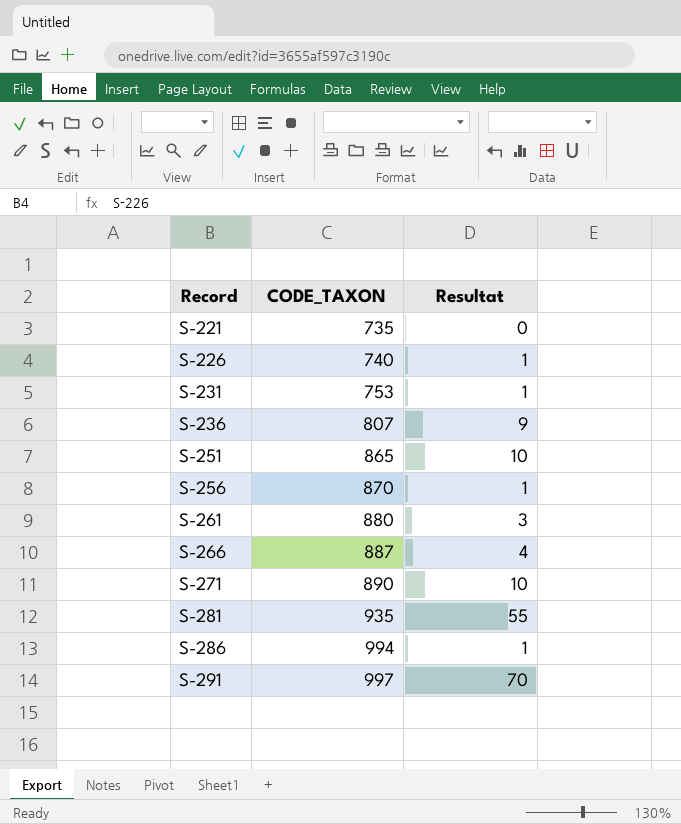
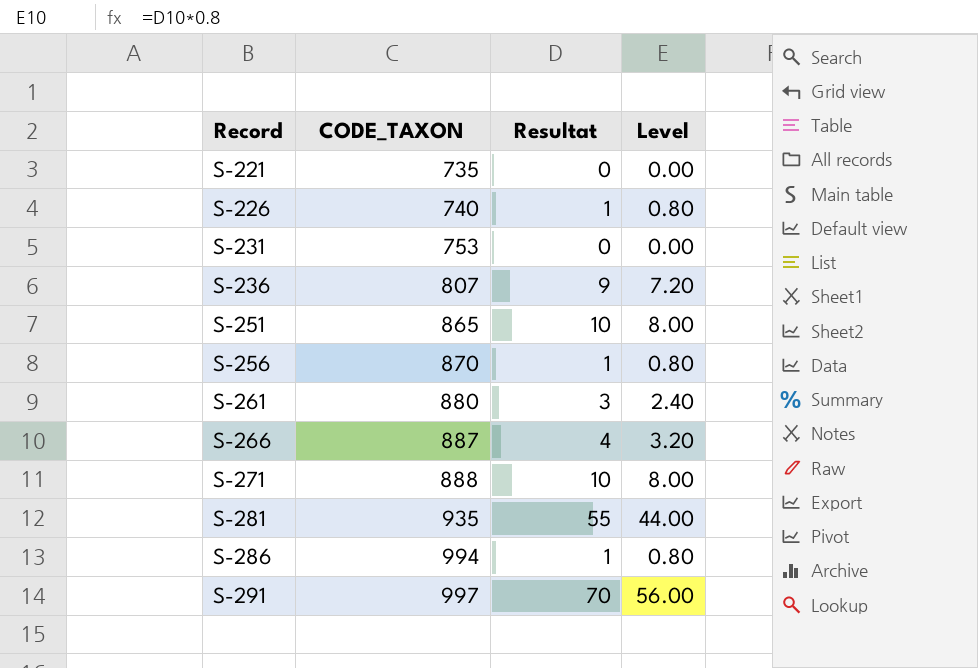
column Level | formula: none -> [Resultat] * 0.8
S-231 | Resultat: 1 -> 0
S-271 | CODE_TAXON: 890 -> 888

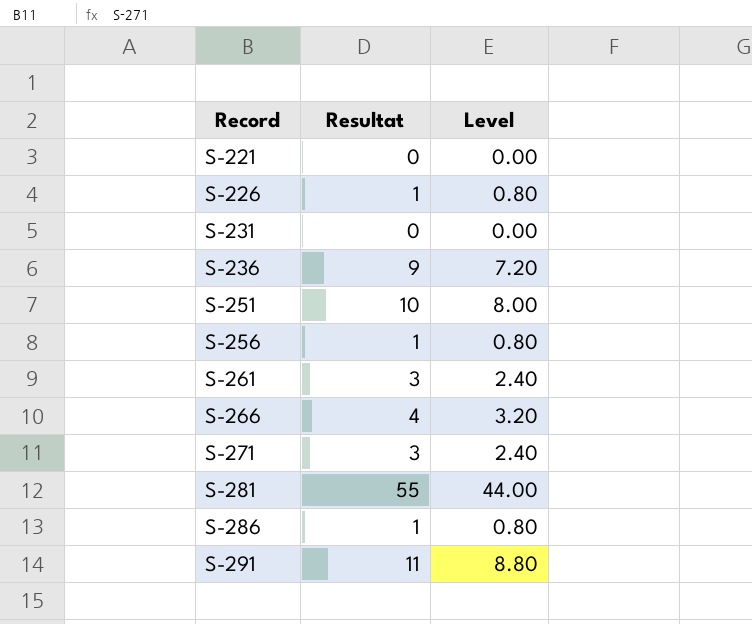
column CODE_TAXON | position: 2 -> none
S-271 | Resultat: 10 -> 3
S-271 | Level: 8.00 -> 2.40
S-291 | Resultat: 70 -> 11
S-291 | Level: 56.00 -> 8.80

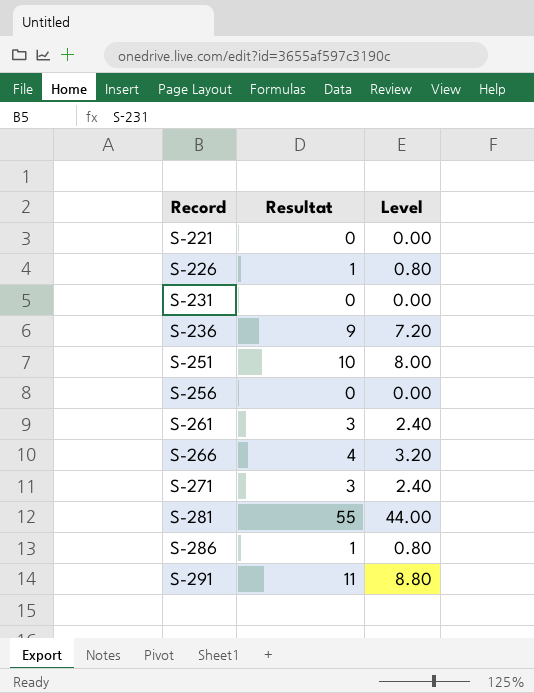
S-256 | Resultat: 1 -> 0
S-256 | Level: 0.80 -> 0.00

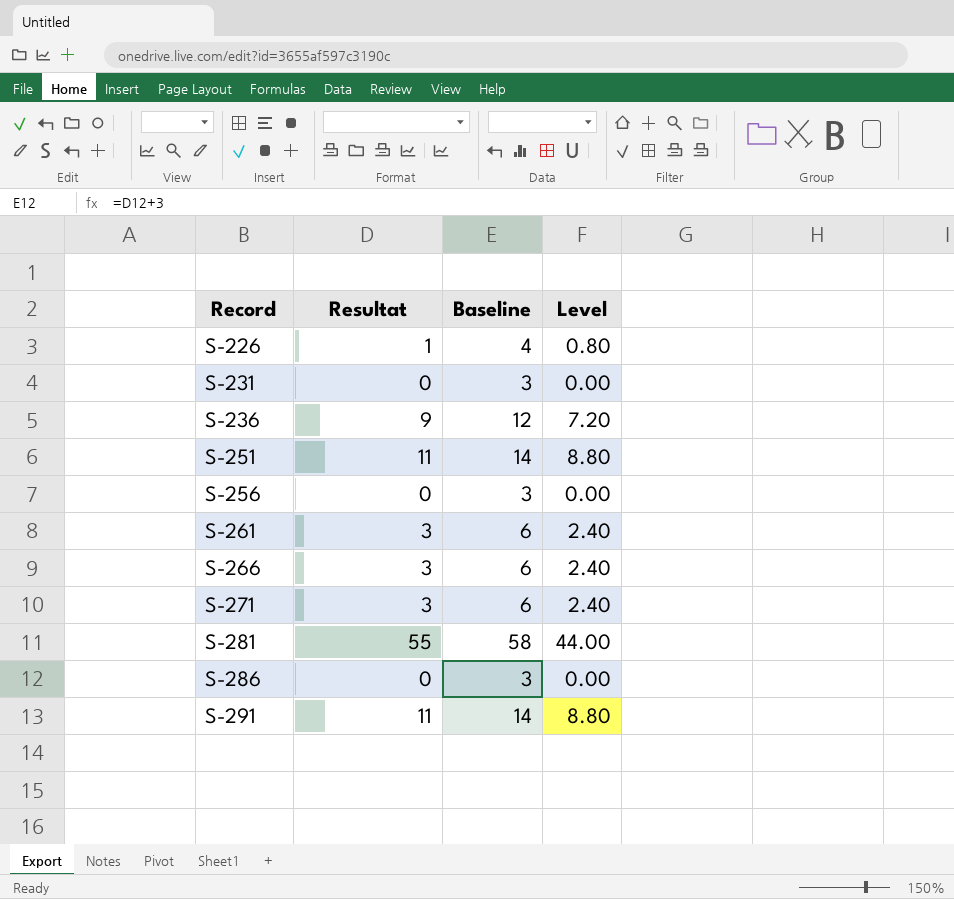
column Baseline | formula: none -> [Resultat] + 3
row S-221: 0 | 0.00 -> none
S-251 | Resultat: 10 -> 11
S-251 | Level: 8.00 -> 8.80
S-266 | Resultat: 4 -> 3
S-266 | Level: 3.20 -> 2.40
S-286 | Resultat: 1 -> 0
S-286 | Level: 0.80 -> 0.00

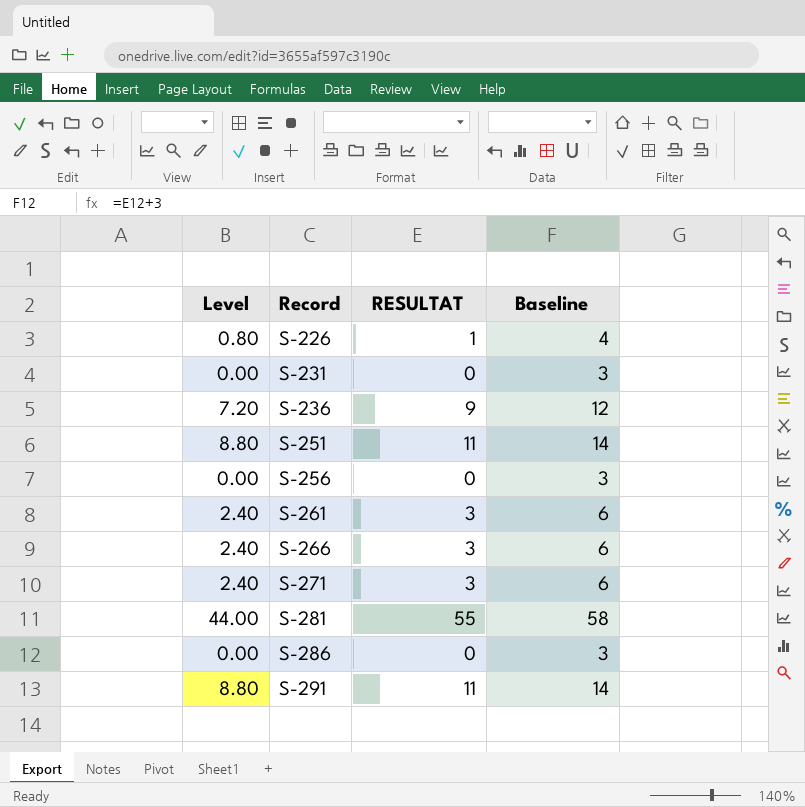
column Level | position: 4 -> 1
column name: Resultat -> RESULTAT

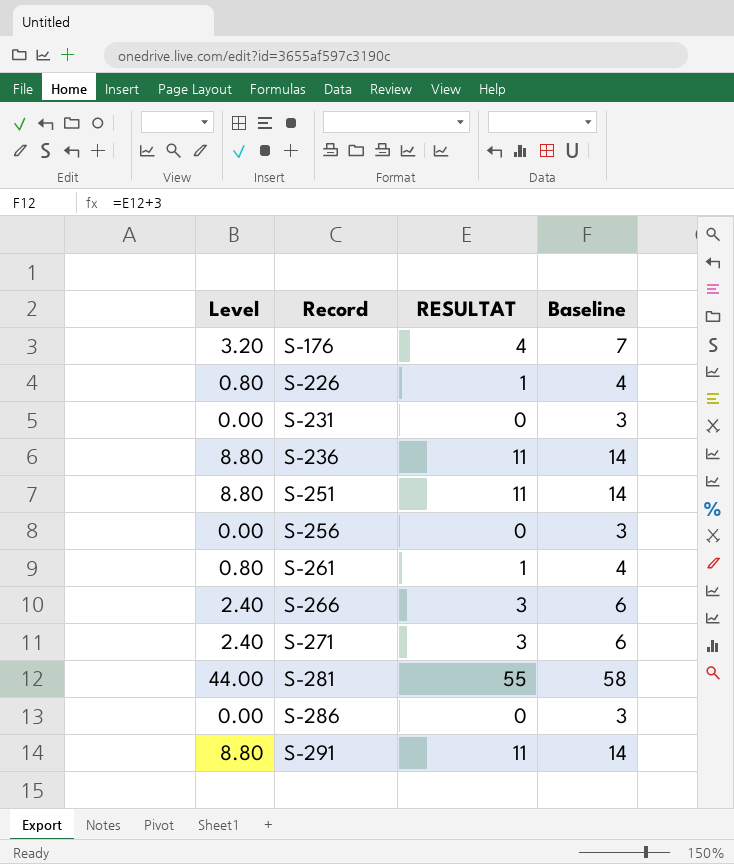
row S-176: none -> 3.20 | 4 | 7
S-236 | Level: 7.20 -> 8.80
S-236 | RESULTAT: 9 -> 11
S-236 | Baseline: 12 -> 14
S-261 | Level: 2.40 -> 0.80
S-261 | RESULTAT: 3 -> 1
S-261 | Baseline: 6 -> 4

